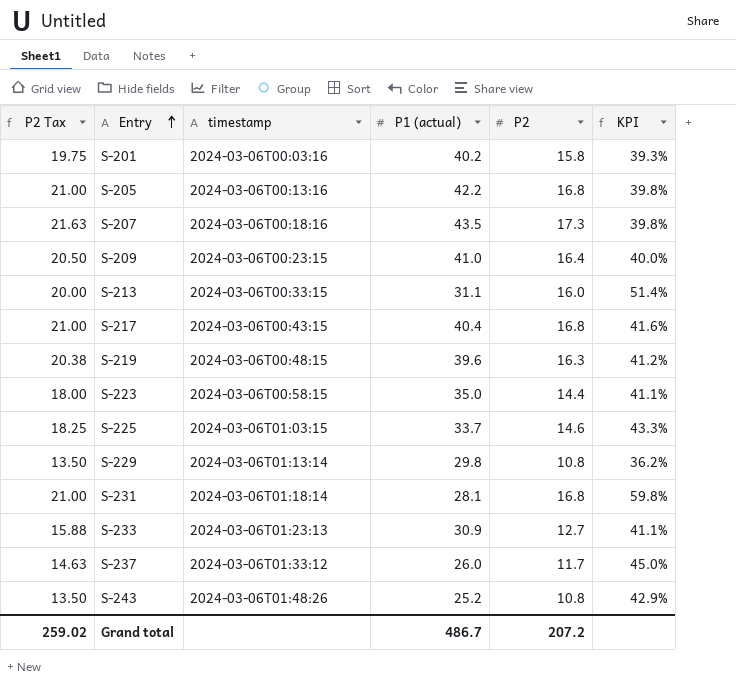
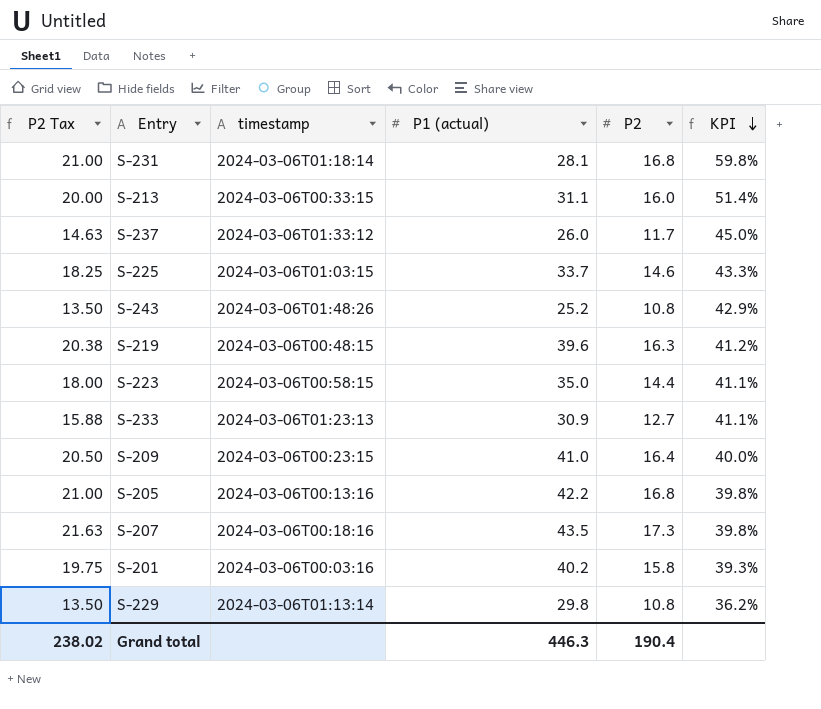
row order: Entry ascending -> KPI descending
row S-217: 21.00 | 2024-03-06T00:43:15 | 40.4 | 16.8 | 41.6% -> none
Grand total | P2 Tax: 259.02 -> 238.02
Grand total | P1 (actual): 486.7 -> 446.3
Grand total | P2: 207.2 -> 190.4

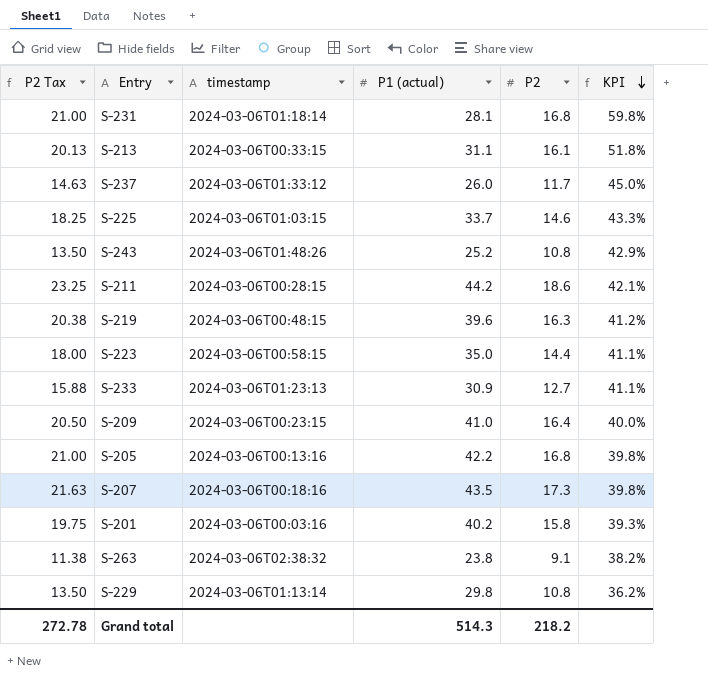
S-213 | P2 Tax: 20.00 -> 20.13
S-213 | P2: 16.0 -> 16.1
S-213 | KPI: 51.4% -> 51.8%
row S-211: none -> 23.25 | 2024-03-06T00:28:15 | 44.2 | 18.6 | 42.1%
row S-263: none -> 11.38 | 2024-03-06T02:38:32 | 23.8 | 9.1 | 38.2%
Grand total | P2 Tax: 238.02 -> 272.78
Grand total | P1 (actual): 446.3 -> 514.3
Grand total | P2: 190.4 -> 218.2

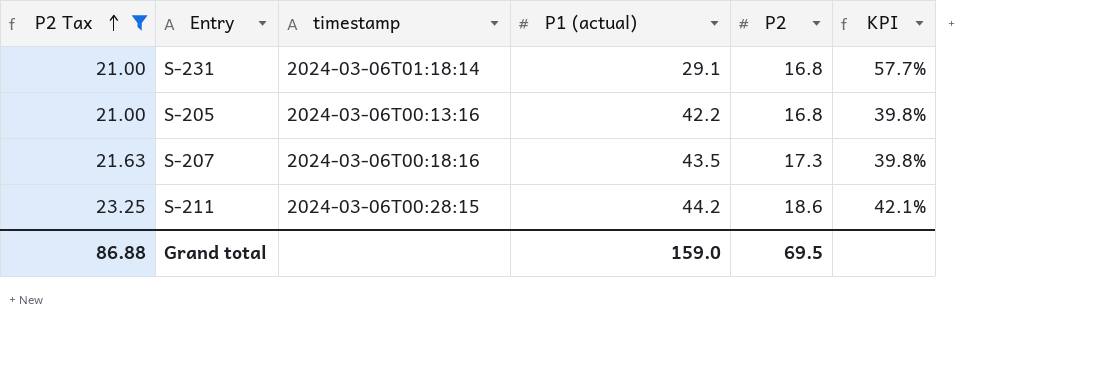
filter: none -> P2 Tax >= 21.00
row order: KPI descending -> P2 Tax ascending
S-231 | P1 (actual): 28.1 -> 29.1
S-231 | KPI: 59.8% -> 57.7%
Grand total | P2 Tax: 272.78 -> 86.88
Grand total | P1 (actual): 514.3 -> 159.0
Grand total | P2: 218.2 -> 69.5

